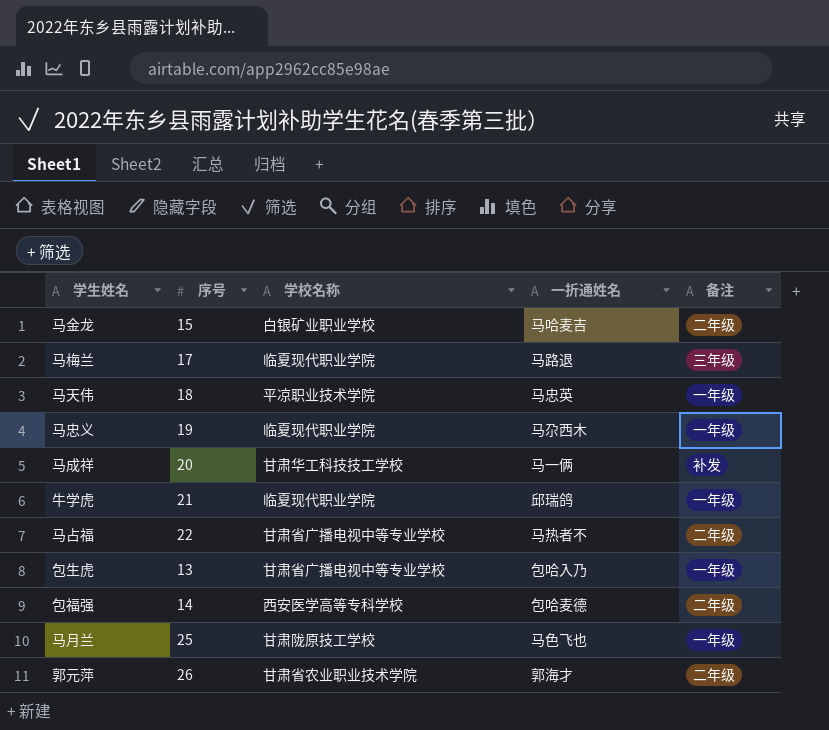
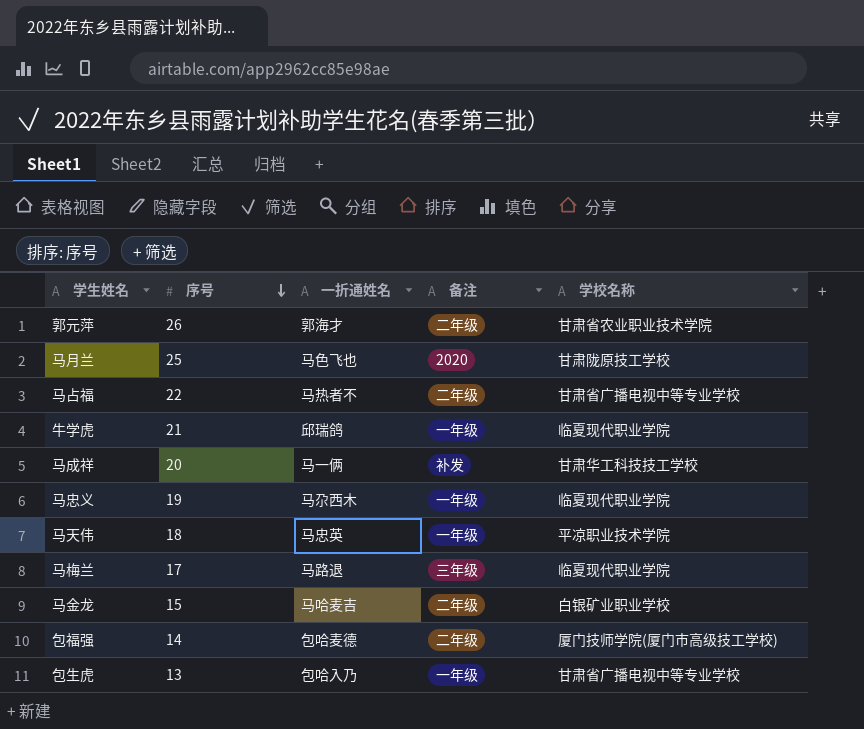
row order: none -> 序号 descending
column 学校名称 | position: 3 -> 5
马月兰 | 备注: 一年级 -> 2020
包福强 | 学校名称: 西安医学高等专科学校 -> 厦门技师学院(厦门市高级技工学校)

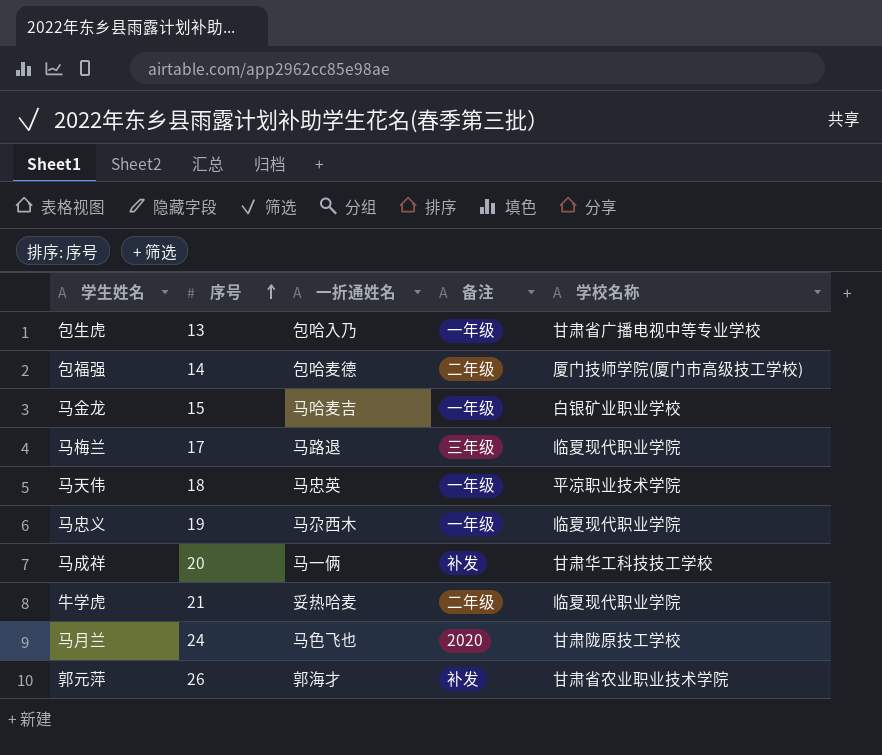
row order: 序号 descending -> 序号 ascending
row 马占福: 22 | 马热者不 | 二年级 | 甘肃省广播电视中等专业学校 -> none
马金龙 | 备注: 二年级 -> 一年级
牛学虎 | 一折通姓名: 邱瑞鸽 -> 妥热哈麦
牛学虎 | 备注: 一年级 -> 二年级
马月兰 | 序号: 25 -> 24
郭元萍 | 备注: 二年级 -> 补发

